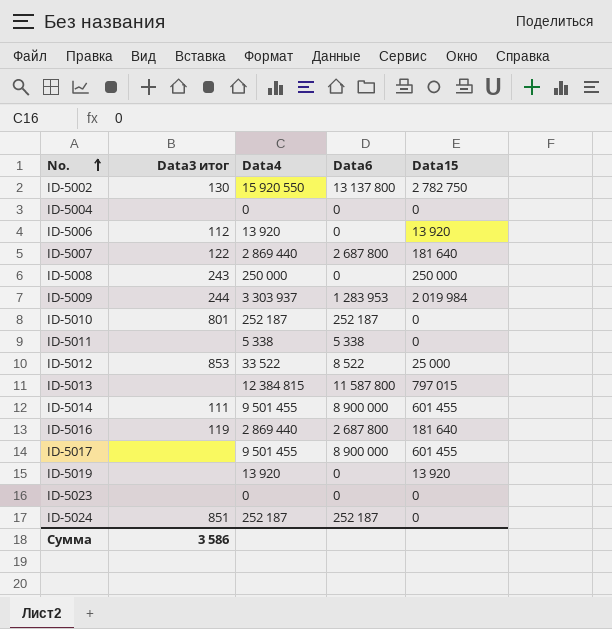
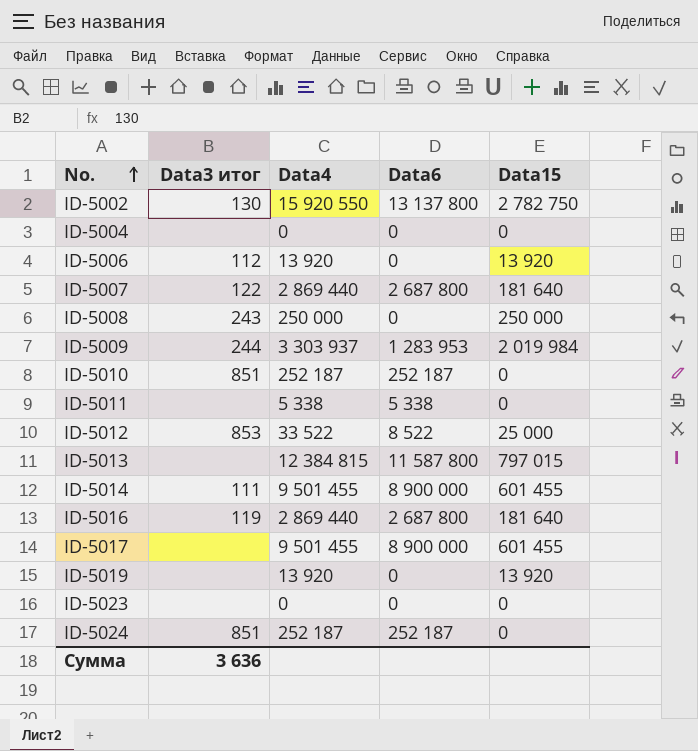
ID-5010 | Data3 итог: 801 -> 851
Сумма | Data3 итог: 3 586 -> 3 636

